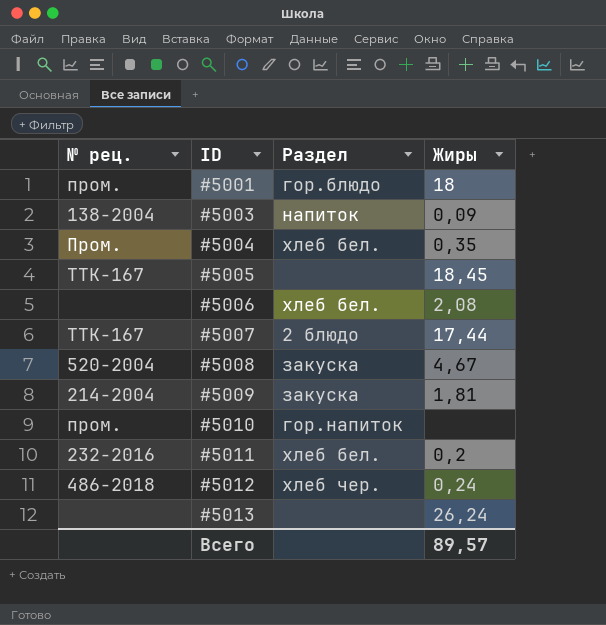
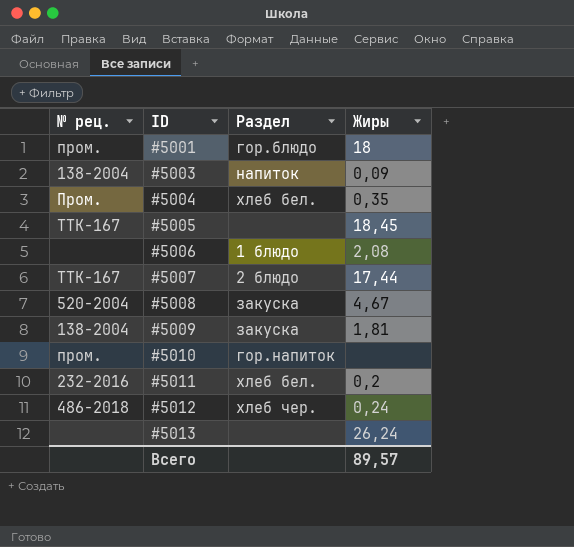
#5006 | Раздел: хлеб бел. -> 1 блюдо
#5009 | № рец.: 214-2004 -> 138-2004

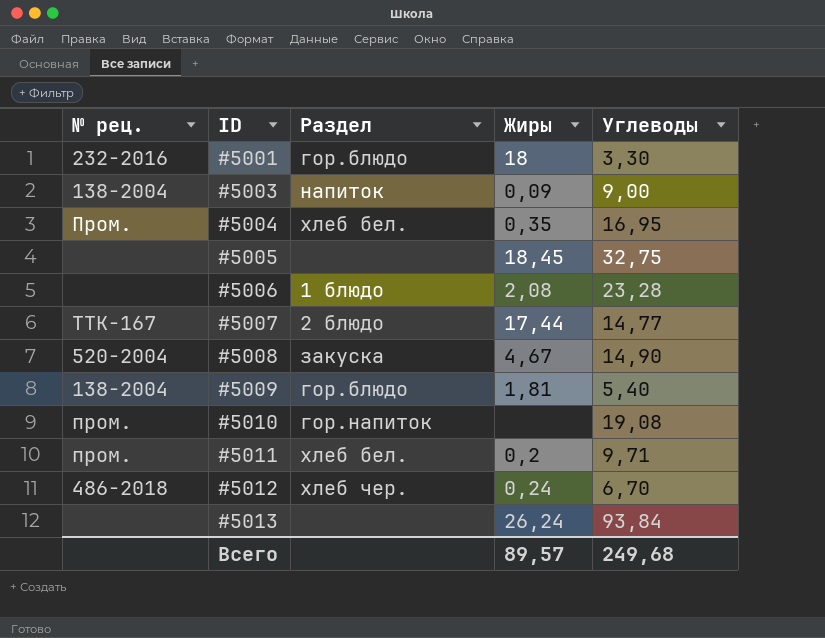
column Углеводы | position: none -> 5
#5001 | № рец.: пром. -> 232-2016
#5005 | № рец.: ТТК-167 -> none
#5009 | Раздел: закуска -> гор.блюдо
#5011 | № рец.: 232-2016 -> пром.

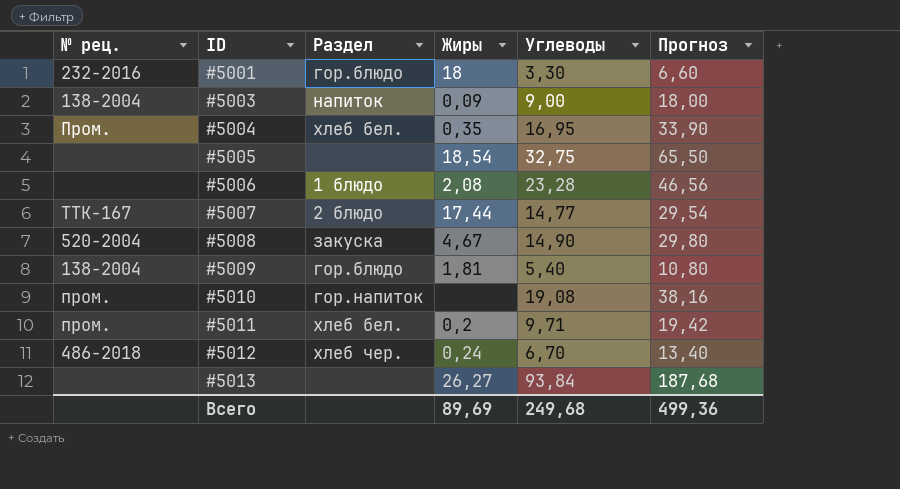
column Прогноз | formula: none -> [Углеводы] * 2
#5005 | Жиры: 18,45 -> 18,54
#5013 | Жиры: 26,24 -> 26,27
Всего | Жиры: 89,57 -> 89,69

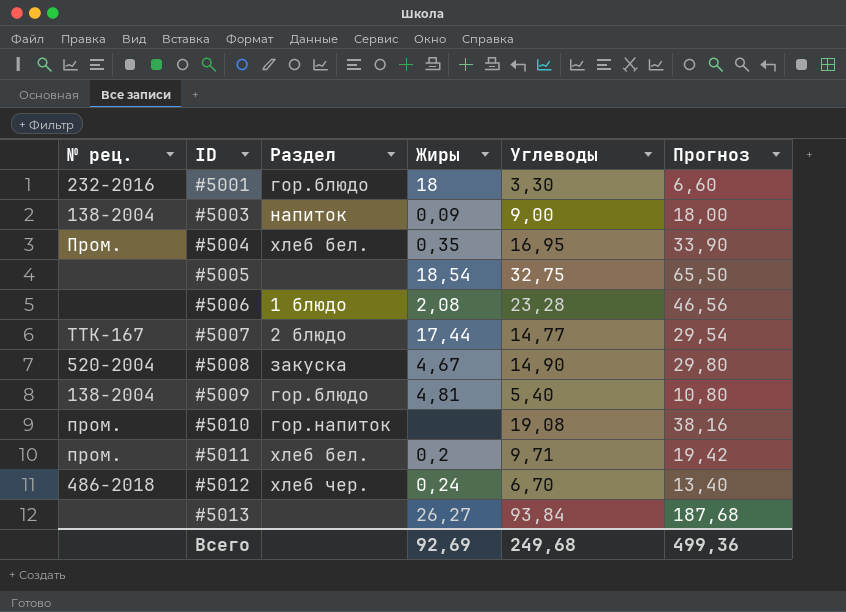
#5009 | Жиры: 1,81 -> 4,81
Всего | Жиры: 89,69 -> 92,69

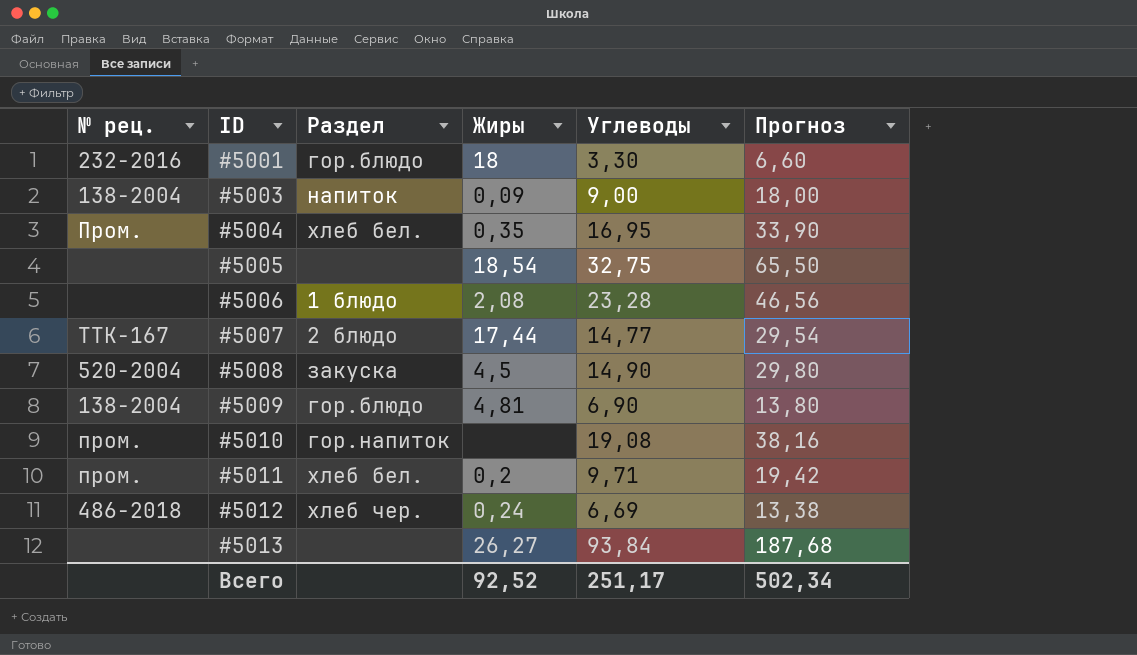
#5008 | Жиры: 4,67 -> 4,5
#5009 | Углеводы: 5,40 -> 6,90
#5009 | Прогноз: 10,80 -> 13,80
#5012 | Углеводы: 6,70 -> 6,69
#5012 | Прогноз: 13,40 -> 13,38
Всего | Жиры: 92,69 -> 92,52
Всего | Углеводы: 249,68 -> 251,17
Всего | Прогноз: 499,36 -> 502,34

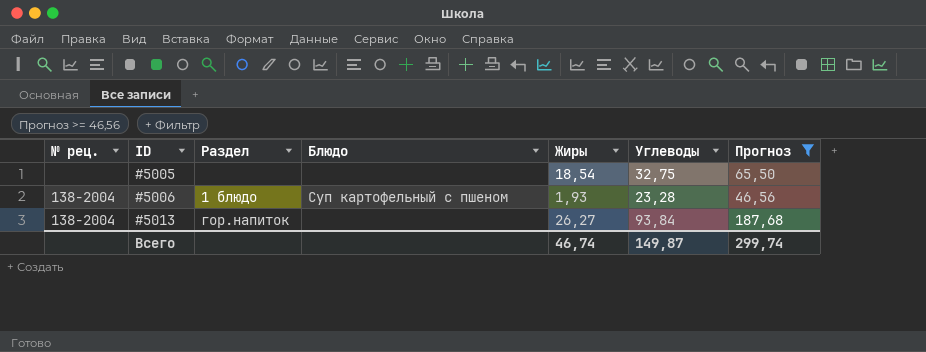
filter: none -> Прогноз >= 46,56
column Блюдо | position: none -> 4
#5006 | № рец.: none -> 138-2004
#5006 | Жиры: 2,08 -> 1,93
#5013 | № рец.: none -> 138-2004
#5013 | Раздел: none -> гор.напиток
Всего | Жиры: 92,52 -> 46,74
Всего | Углеводы: 251,17 -> 149,87
Всего | Прогноз: 502,34 -> 299,74

